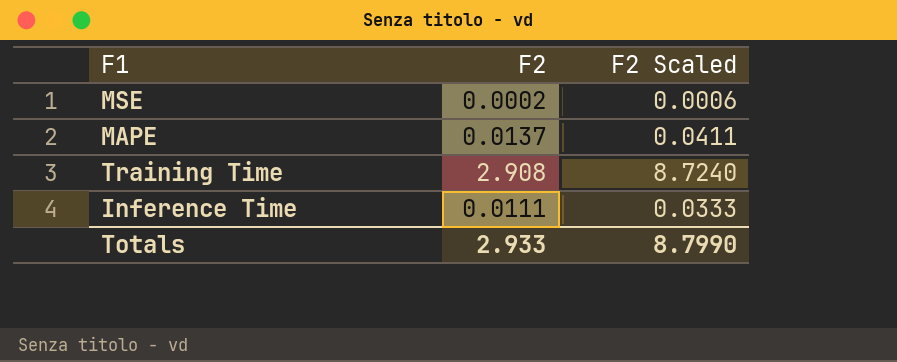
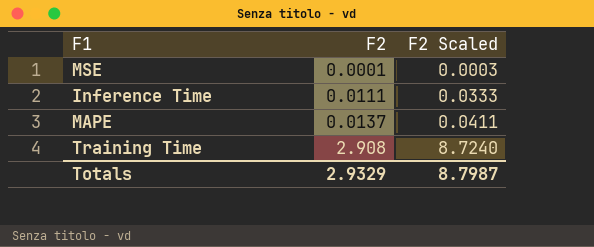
row order: none -> F2 ascending
MSE | F2: 0.0002 -> 0.0001
MSE | F2 Scaled: 0.0006 -> 0.0003
Totals | F2: 2.933 -> 2.9329
Totals | F2 Scaled: 8.7990 -> 8.7987

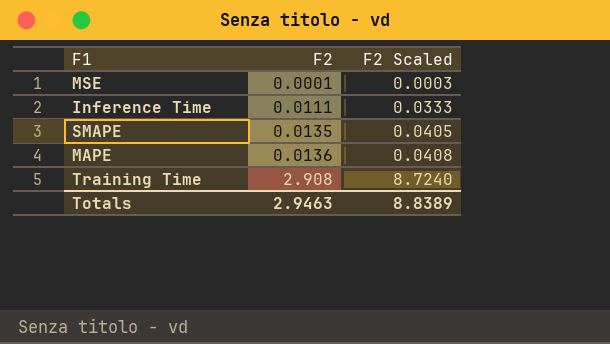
row SMAPE: none -> 0.0135 | 0.0405
MAPE | F2: 0.0137 -> 0.0136
MAPE | F2 Scaled: 0.0411 -> 0.0408
Totals | F2: 2.9329 -> 2.9463
Totals | F2 Scaled: 8.7987 -> 8.8389

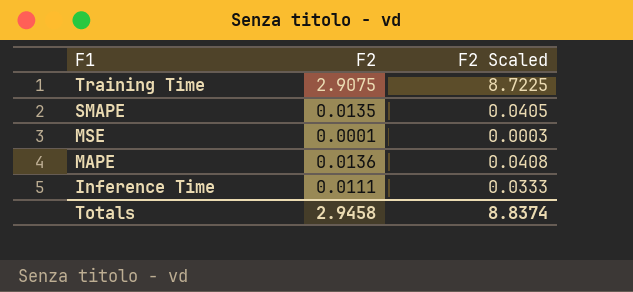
row order: F2 ascending -> F1 descending
Training Time | F2: 2.908 -> 2.9075
Training Time | F2 Scaled: 8.7240 -> 8.7225
Totals | F2: 2.9463 -> 2.9458
Totals | F2 Scaled: 8.8389 -> 8.8374

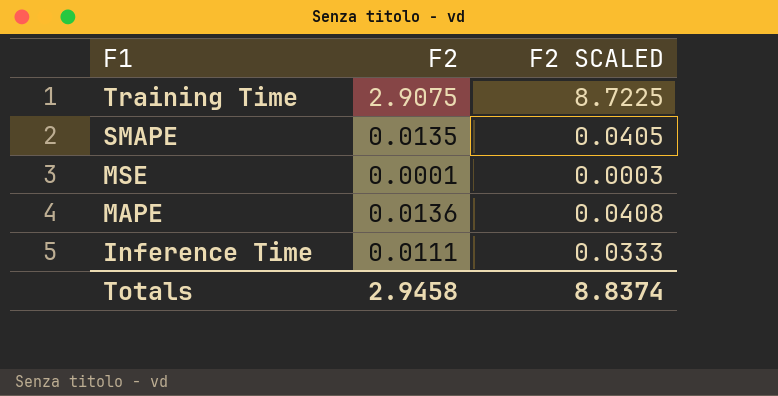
column name: F2 Scaled -> F2 SCALED

